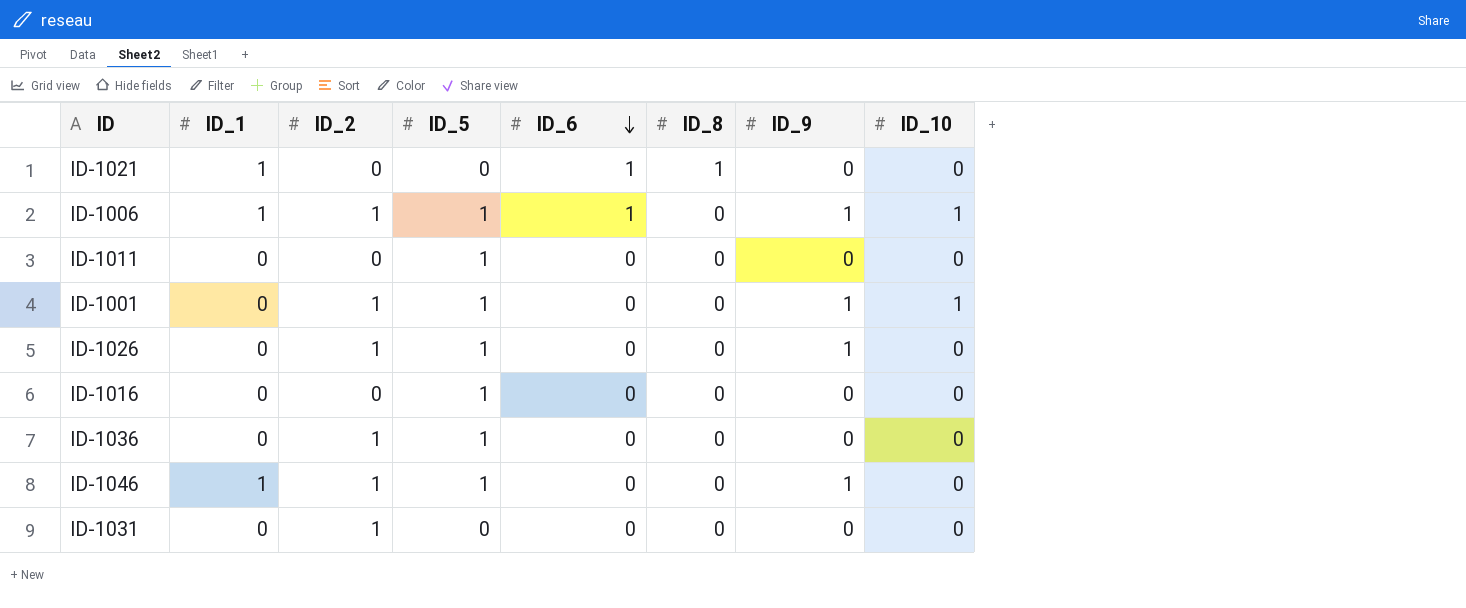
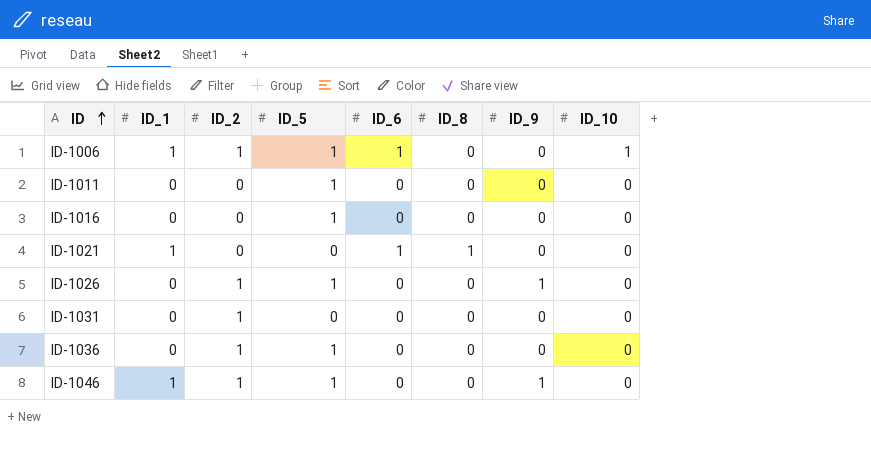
row order: ID_6 descending -> ID ascending
row ID-1001: 0 | 1 | 1 | 0 | 0 | 1 | 1 -> none
ID-1006 | ID_9: 1 -> 0

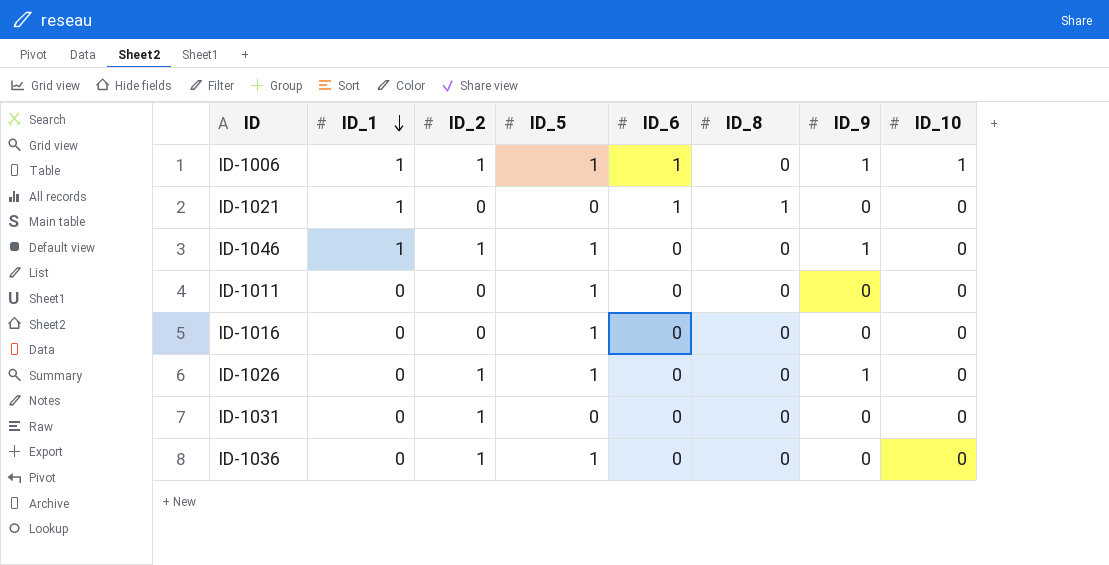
row order: ID ascending -> ID_1 descending
ID-1006 | ID_9: 0 -> 1

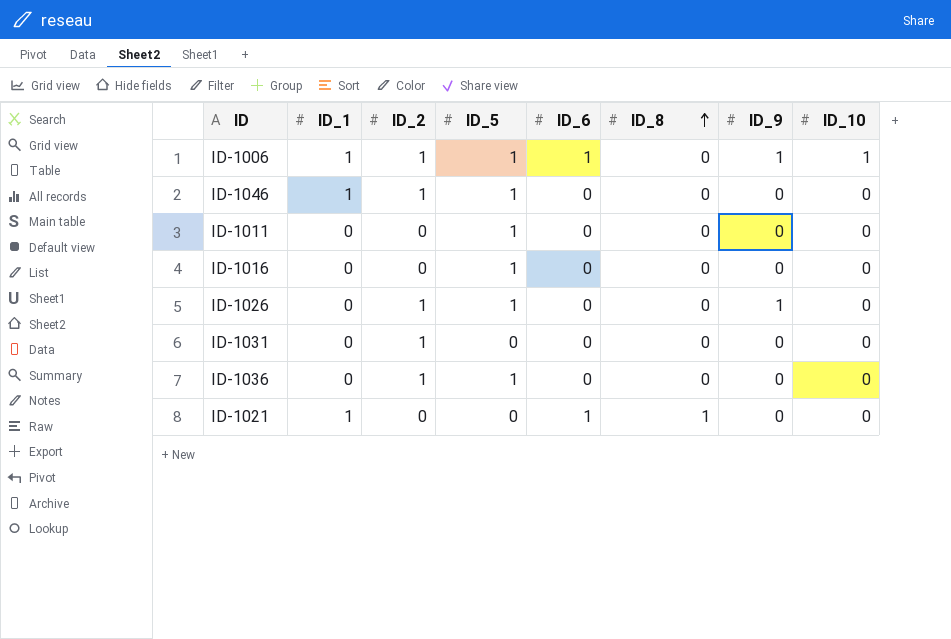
row order: ID_1 descending -> ID_8 ascending
ID-1046 | ID_9: 1 -> 0

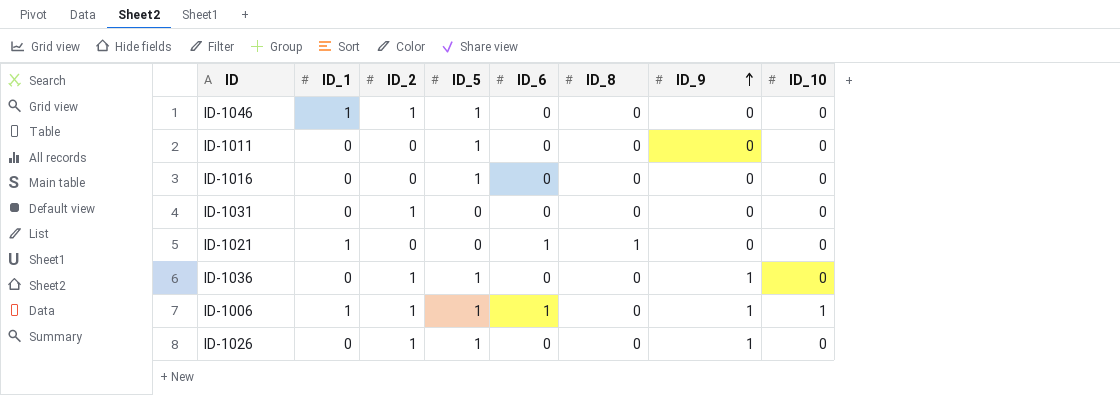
row order: ID_8 ascending -> ID_9 ascending
ID-1036 | ID_9: 0 -> 1

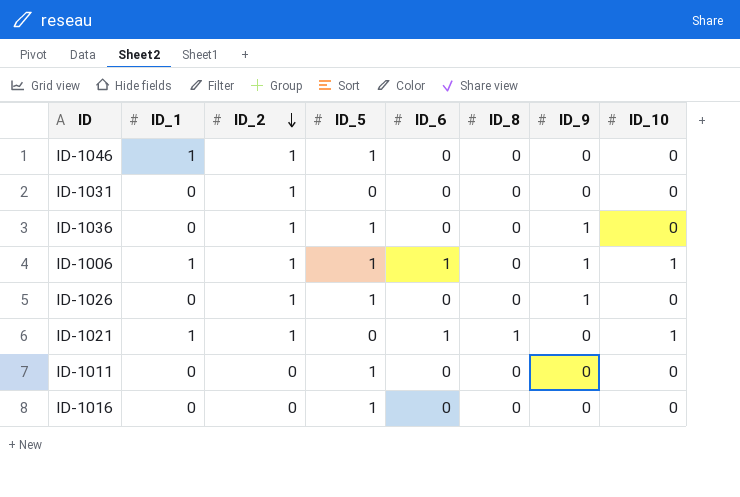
row order: ID_9 ascending -> ID_2 descending
ID-1021 | ID_2: 0 -> 1
ID-1021 | ID_10: 0 -> 1

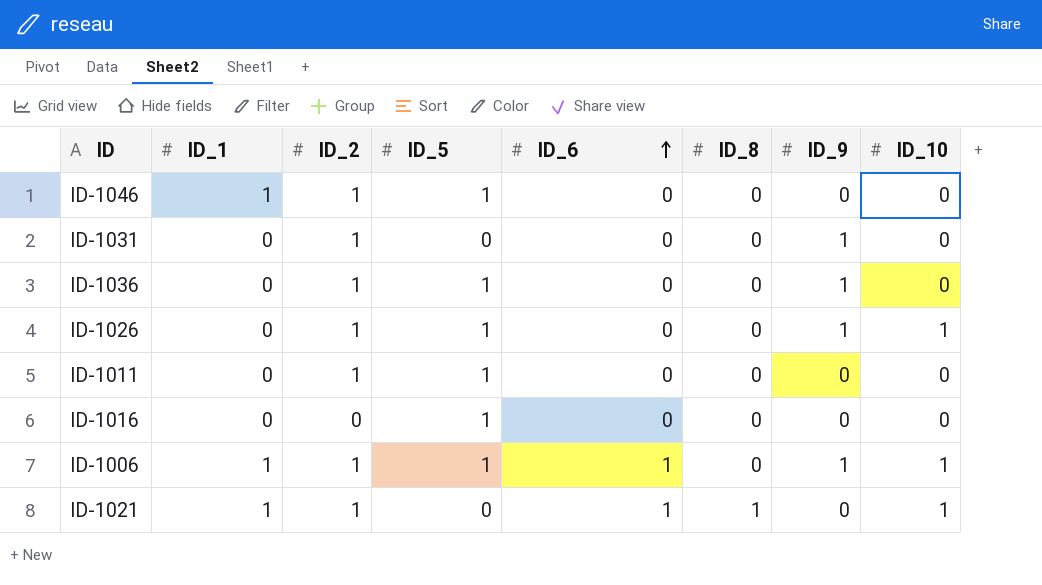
row order: ID_2 descending -> ID_6 ascending
ID-1031 | ID_9: 0 -> 1
ID-1026 | ID_10: 0 -> 1
ID-1011 | ID_2: 0 -> 1

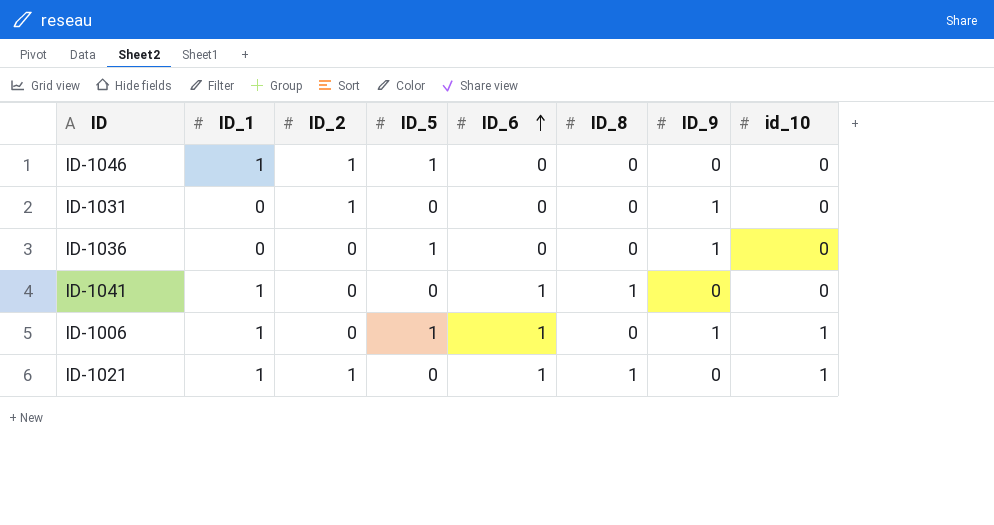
column name: ID_10 -> id_10
row ID-1026: 0 | 1 | 1 | 0 | 0 | 1 | 1 -> none
row ID-1011: 0 | 1 | 1 | 0 | 0 | 0 | 0 -> none
row ID-1016: 0 | 0 | 1 | 0 | 0 | 0 | 0 -> none
ID-1036 | ID_2: 1 -> 0
row ID-1041: none -> 1 | 0 | 0 | 1 | 1 | 0 | 0
ID-1006 | ID_2: 1 -> 0

